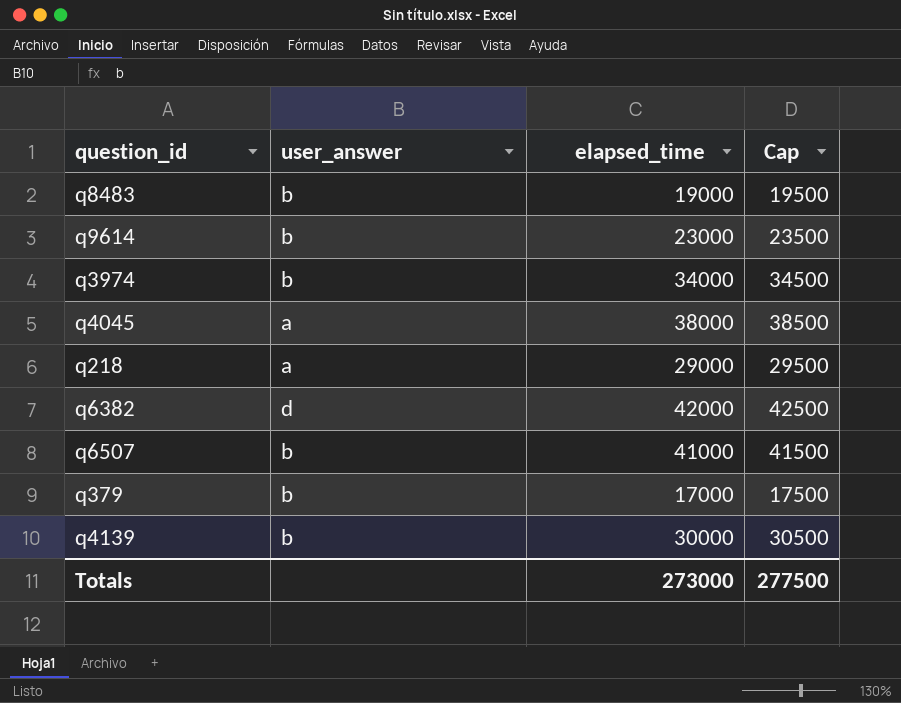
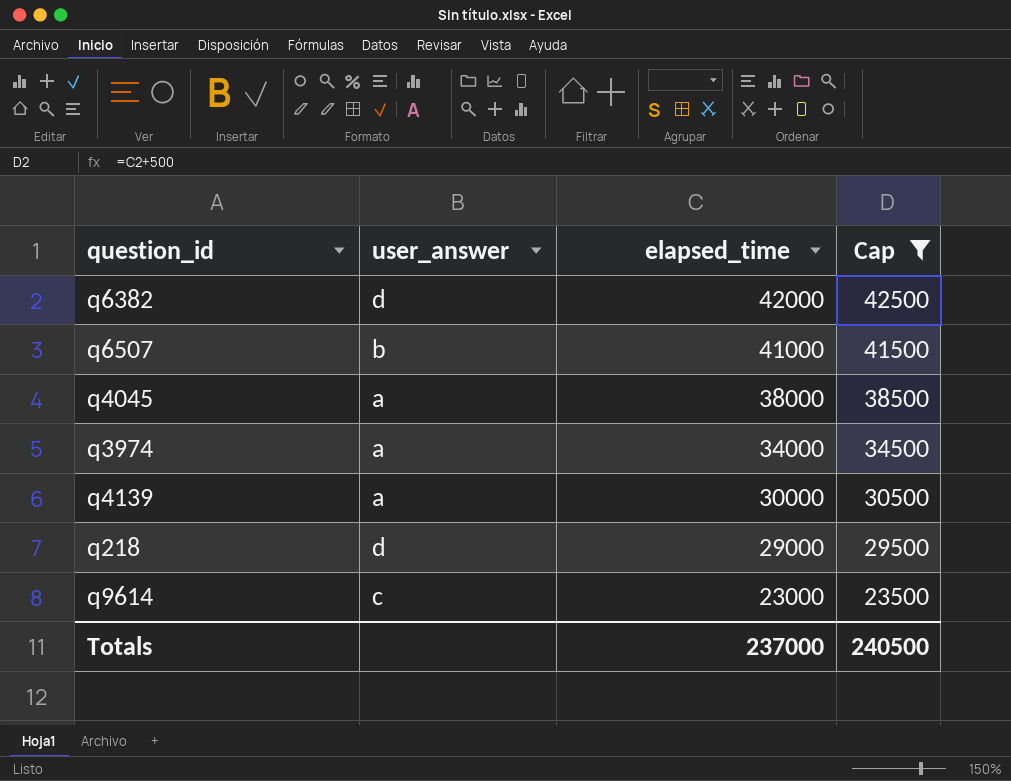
filter: none -> Cap >= 23500
row order: none -> elapsed_time descending
q3974 | user_answer: b -> a
q4139 | user_answer: b -> a
q218 | user_answer: a -> d
q9614 | user_answer: b -> c
Totals | elapsed_time: 273000 -> 237000
Totals | Cap: 277500 -> 240500

